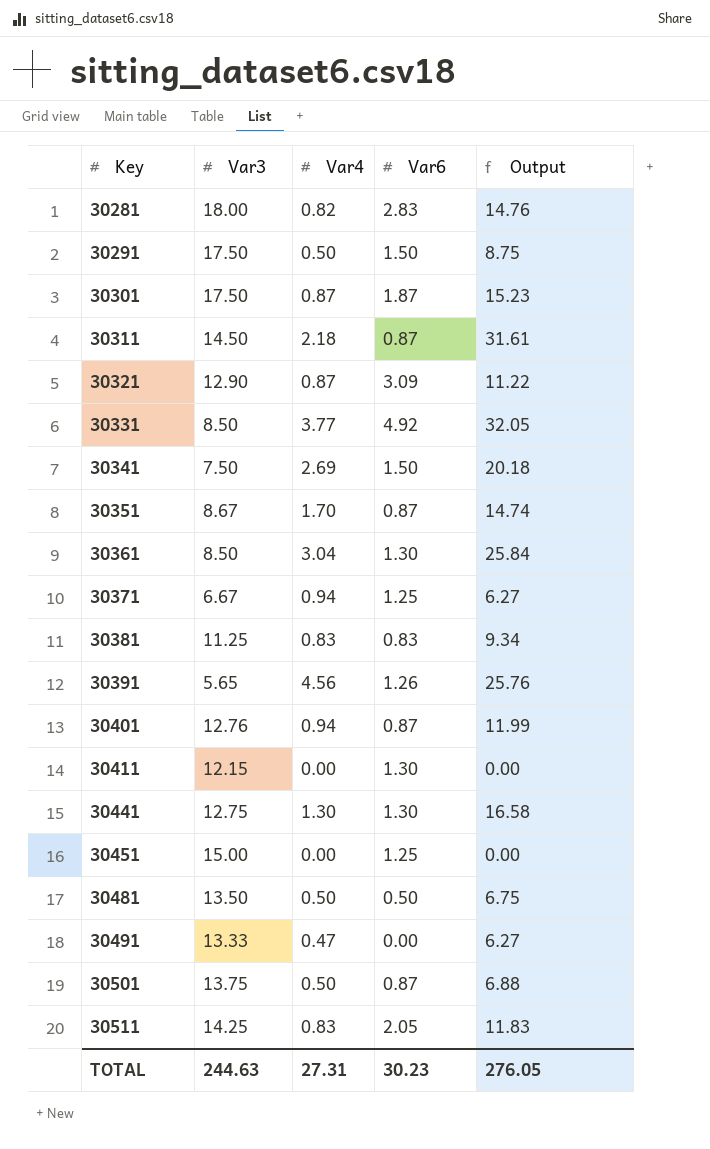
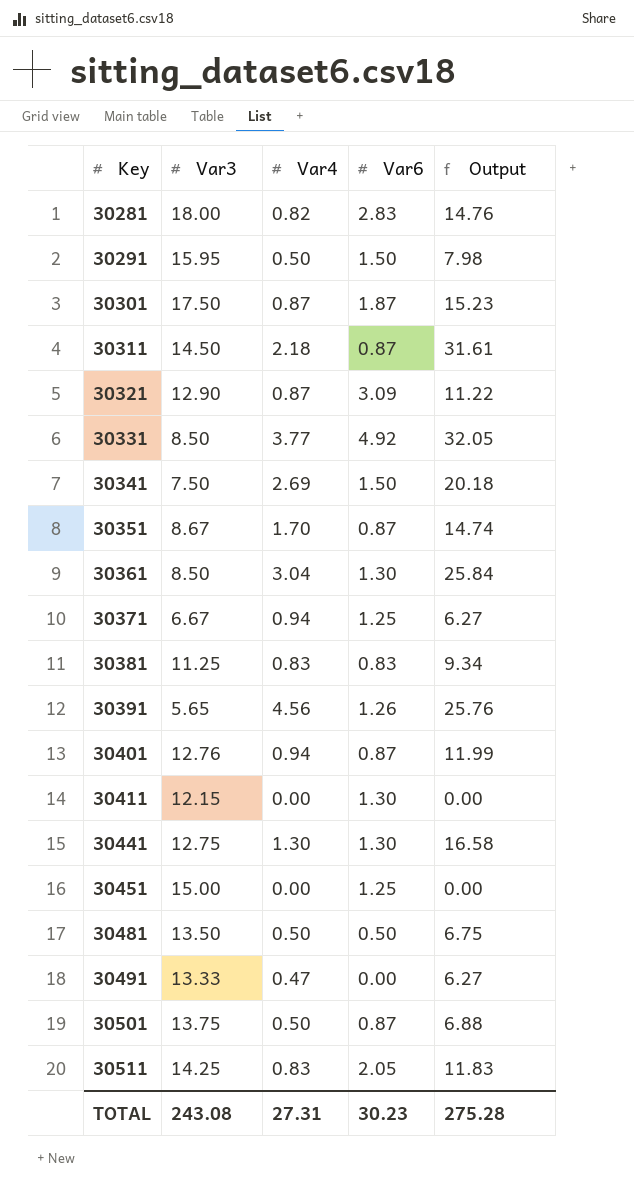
30291 | Var3: 17.50 -> 15.95
30291 | Output: 8.75 -> 7.98
TOTAL | Var3: 244.63 -> 243.08
TOTAL | Output: 276.05 -> 275.28

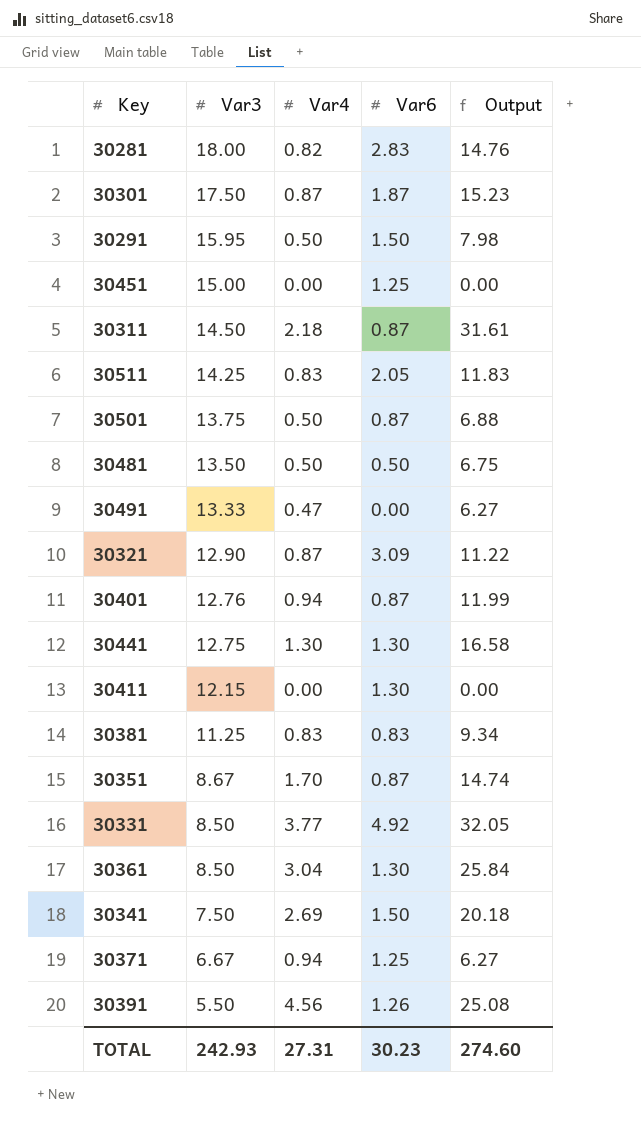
row order: Key ascending -> Var3 descending
30391 | Var3: 5.65 -> 5.50
30391 | Output: 25.76 -> 25.08
TOTAL | Var3: 243.08 -> 242.93
TOTAL | Output: 275.28 -> 274.60

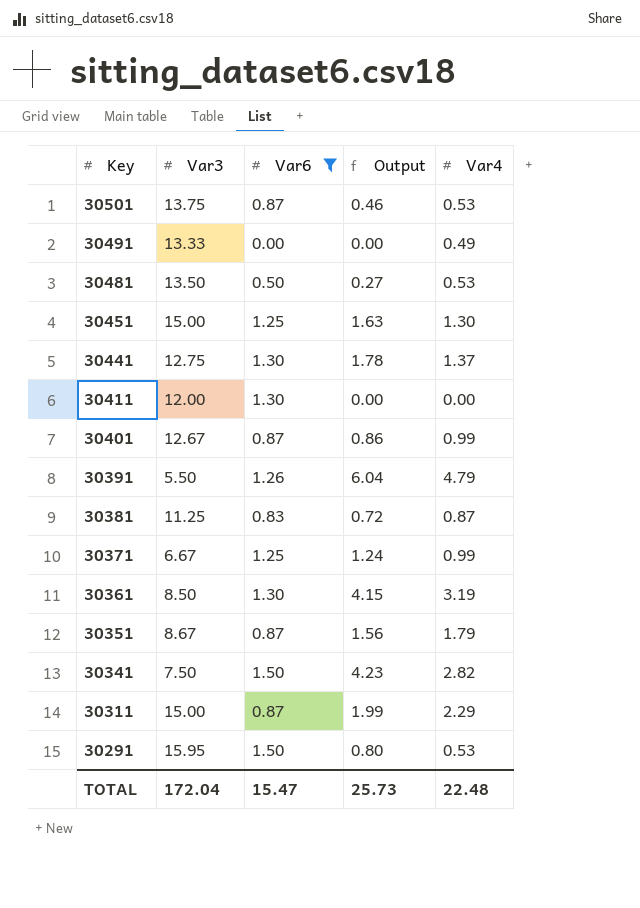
filter: none -> Var6 <= 1.50
row order: Var3 descending -> Key descending
column Output | formula: [Var3] * [Var4] -> [Var6] * [Var4]
column Var4 | position: 3 -> 5
30501 | Var4: 0.50 -> 0.53
30491 | Var4: 0.47 -> 0.49
30481 | Var4: 0.50 -> 0.53
30451 | Var4: 0.00 -> 1.30
30441 | Var4: 1.30 -> 1.37
30411 | Var3: 12.15 -> 12.00
30401 | Var3: 12.76 -> 12.67
30401 | Var4: 0.94 -> 0.99
30391 | Var4: 4.56 -> 4.79
30381 | Var4: 0.83 -> 0.87
30371 | Var4: 0.94 -> 0.99
30361 | Var4: 3.04 -> 3.19
30351 | Var4: 1.70 -> 1.79
30341 | Var4: 2.69 -> 2.82
30311 | Var3: 14.50 -> 15.00
30311 | Var4: 2.18 -> 2.29
30291 | Var4: 0.50 -> 0.53
TOTAL | Var3: 242.93 -> 172.04
TOTAL | Var6: 30.23 -> 15.47
TOTAL | Output: 274.60 -> 25.73
TOTAL | Var4: 27.31 -> 22.48

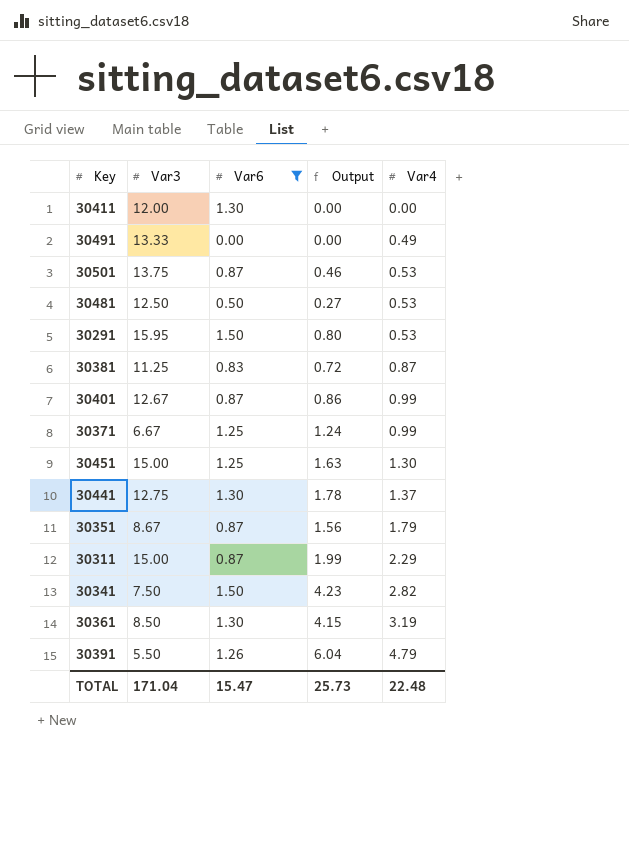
row order: Key descending -> Var4 ascending
30481 | Var3: 13.50 -> 12.50
TOTAL | Var3: 172.04 -> 171.04

